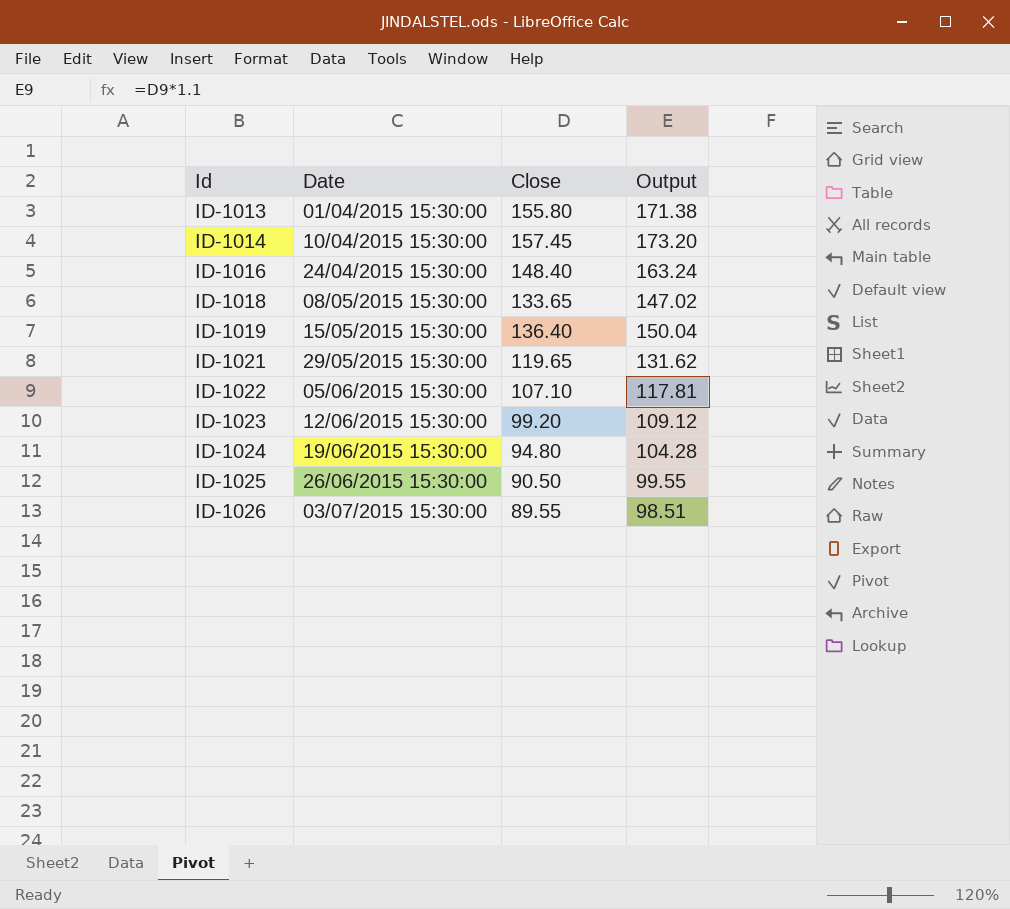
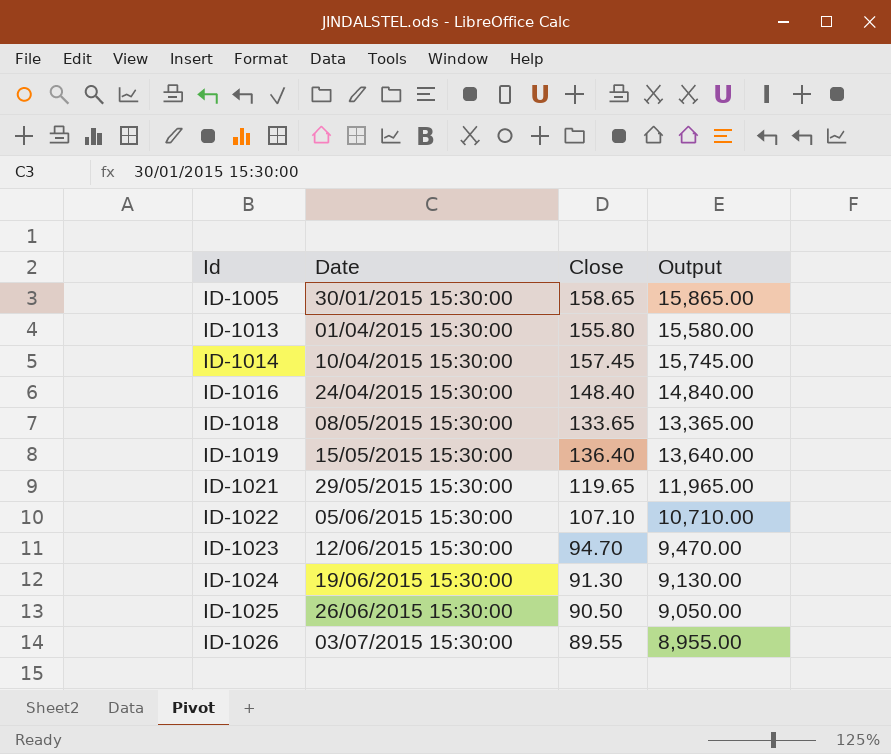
column Output | formula: [Close] * 1.1 -> [Close] * 100
row ID-1005: none -> 30/01/2015 15:30:00 | 158.65 | 15,865.00
ID-1023 | Close: 99.20 -> 94.70
ID-1024 | Close: 94.80 -> 91.30

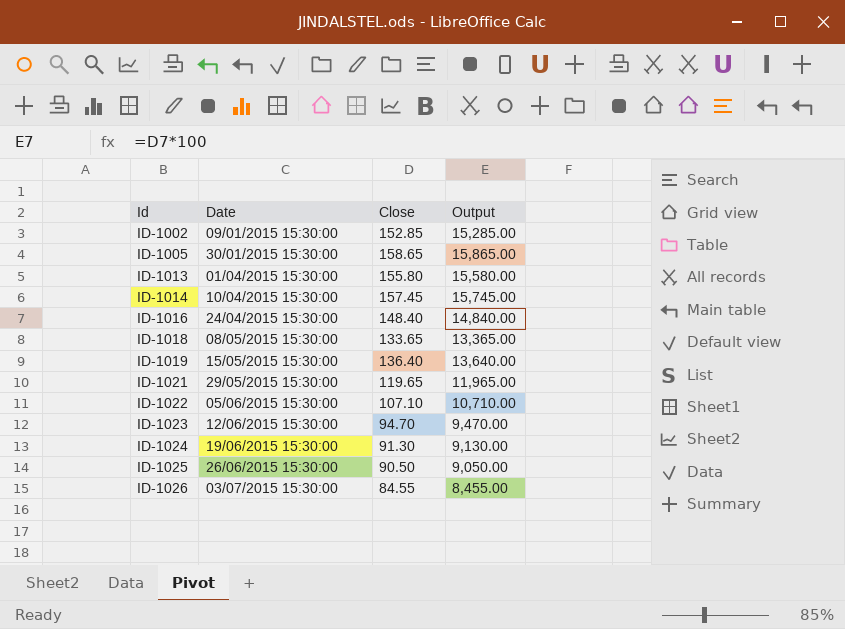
row ID-1002: none -> 09/01/2015 15:30:00 | 152.85 | 15,285.00
ID-1026 | Close: 89.55 -> 84.55
ID-1026 | Output: 8,955.00 -> 8,455.00

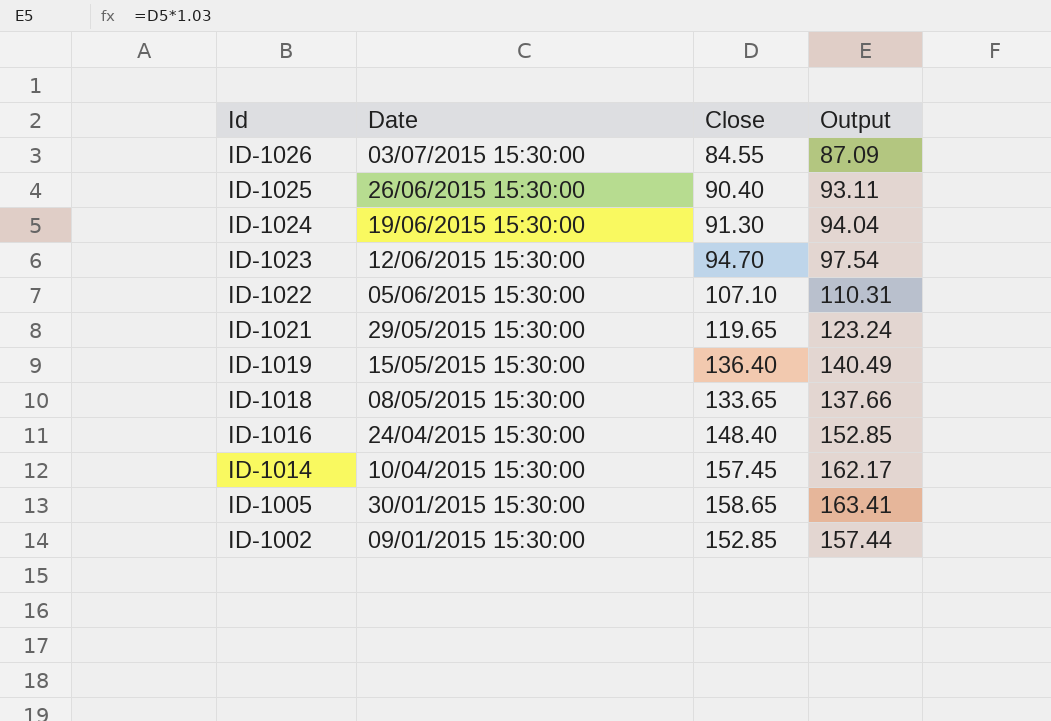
row order: Id ascending -> Id descending
column Output | formula: [Close] * 100 -> [Close] * 1.03
row ID-1013: 01/04/2015 15:30:00 | 155.80 | 15,580.00 -> none
ID-1025 | Close: 90.50 -> 90.40

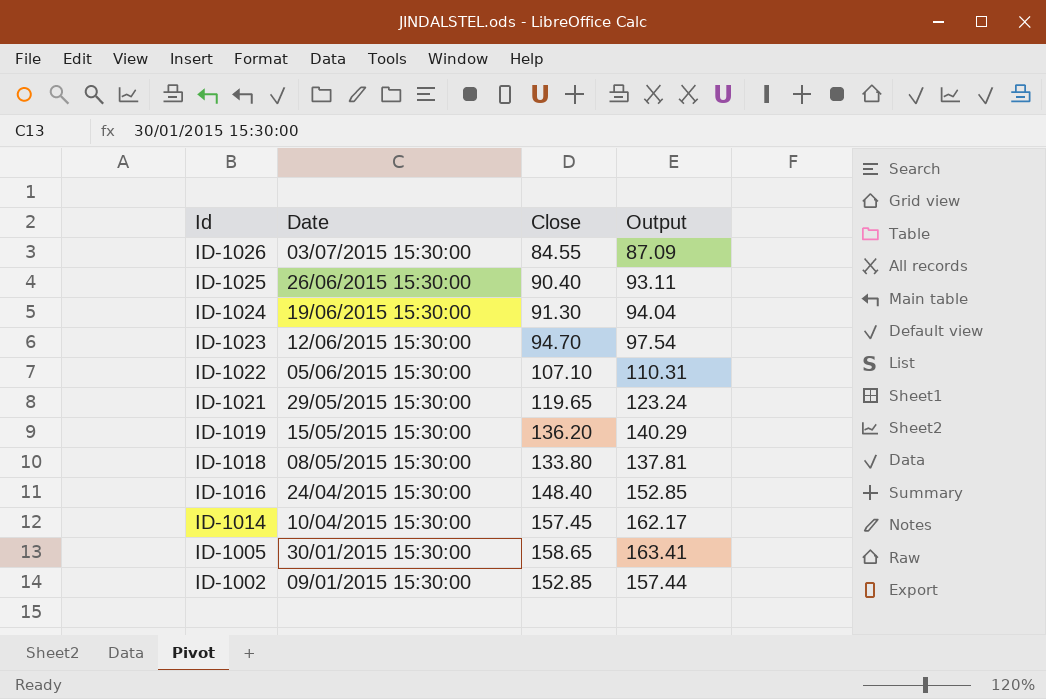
ID-1019 | Close: 136.40 -> 136.20
ID-1019 | Output: 140.49 -> 140.29
ID-1018 | Close: 133.65 -> 133.80
ID-1018 | Output: 137.66 -> 137.81

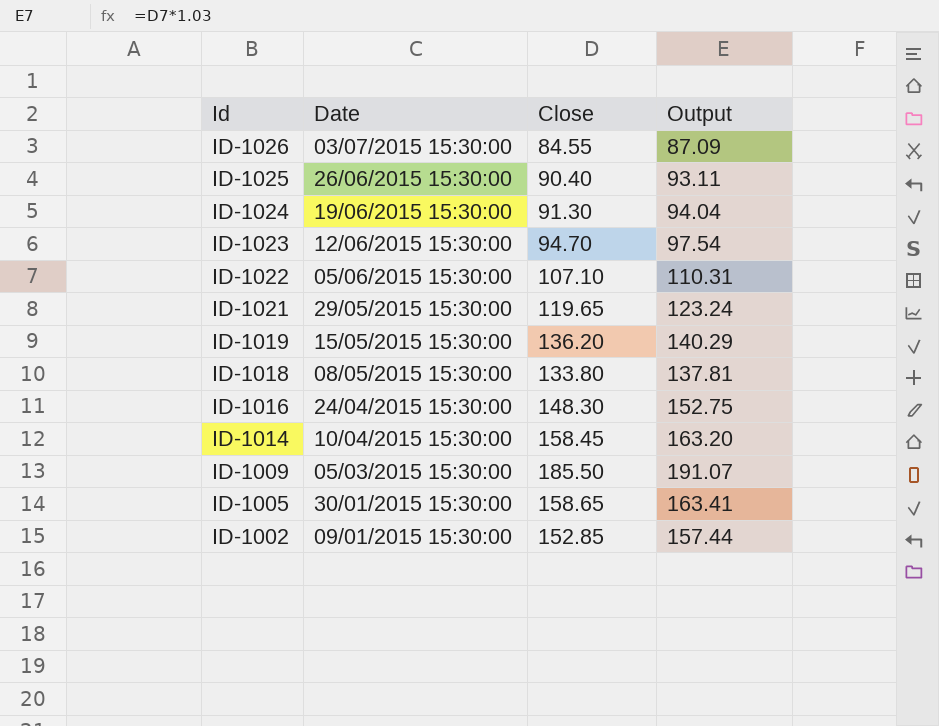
ID-1016 | Close: 148.40 -> 148.30
ID-1016 | Output: 152.85 -> 152.75
ID-1014 | Close: 157.45 -> 158.45
ID-1014 | Output: 162.17 -> 163.20
row ID-1009: none -> 05/03/2015 15:30:00 | 185.50 | 191.07

